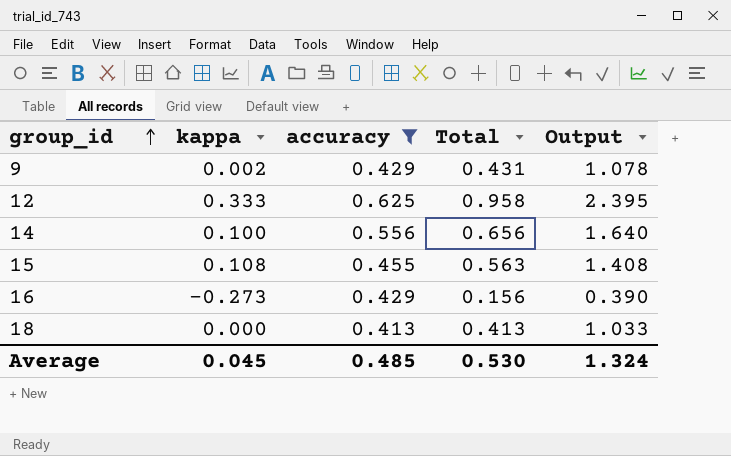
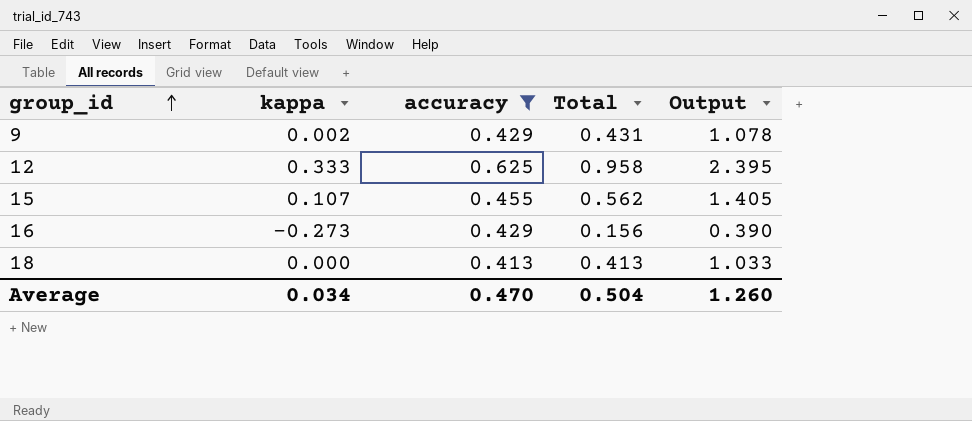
row 14: 0.100 | 0.556 | 0.656 | 1.640 -> none
15 | kappa: 0.108 -> 0.107
15 | Total: 0.563 -> 0.562
15 | Output: 1.408 -> 1.405
Average | kappa: 0.045 -> 0.034
Average | accuracy: 0.485 -> 0.470
Average | Total: 0.530 -> 0.504
Average | Output: 1.324 -> 1.260

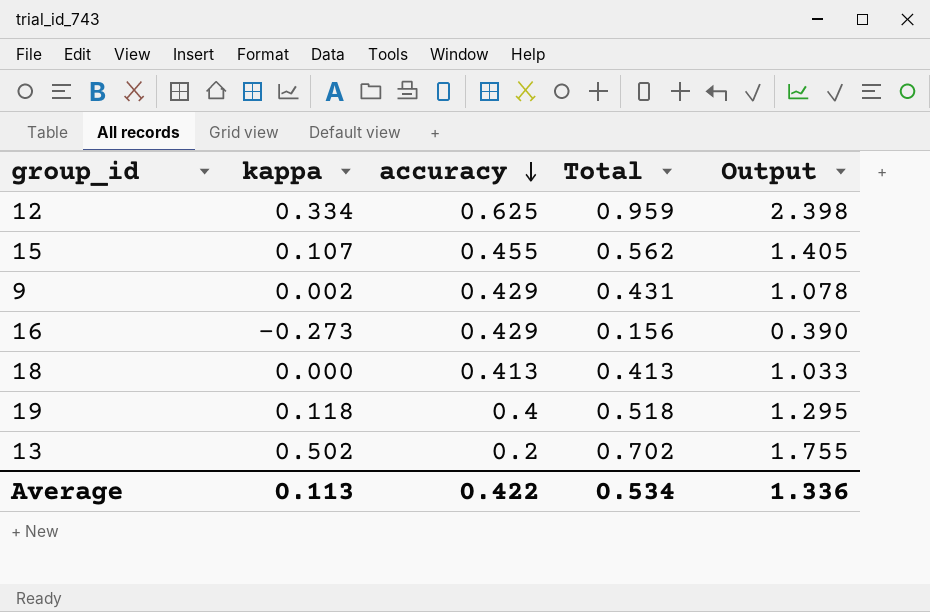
filter: accuracy >= 0.413 -> none
row order: group_id ascending -> accuracy descending
12 | kappa: 0.333 -> 0.334
12 | Total: 0.958 -> 0.959
12 | Output: 2.395 -> 2.398
Average | kappa: 0.034 -> 0.113
Average | accuracy: 0.470 -> 0.422
Average | Total: 0.504 -> 0.534
Average | Output: 1.260 -> 1.336

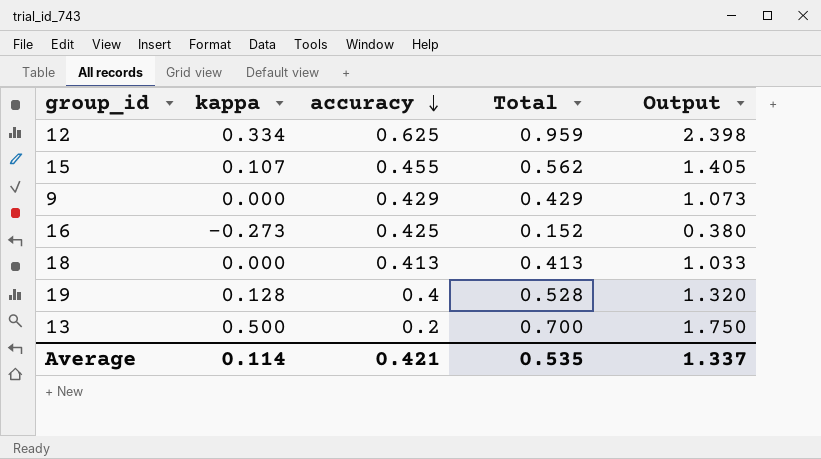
9 | kappa: 0.002 -> 0.000
9 | Total: 0.431 -> 0.429
9 | Output: 1.078 -> 1.073
16 | accuracy: 0.429 -> 0.425
16 | Total: 0.156 -> 0.152
16 | Output: 0.390 -> 0.380
19 | kappa: 0.118 -> 0.128
19 | Total: 0.518 -> 0.528
19 | Output: 1.295 -> 1.320
13 | kappa: 0.502 -> 0.500
13 | Total: 0.702 -> 0.700
13 | Output: 1.755 -> 1.750
Average | kappa: 0.113 -> 0.114
Average | accuracy: 0.422 -> 0.421
Average | Total: 0.534 -> 0.535
Average | Output: 1.336 -> 1.337

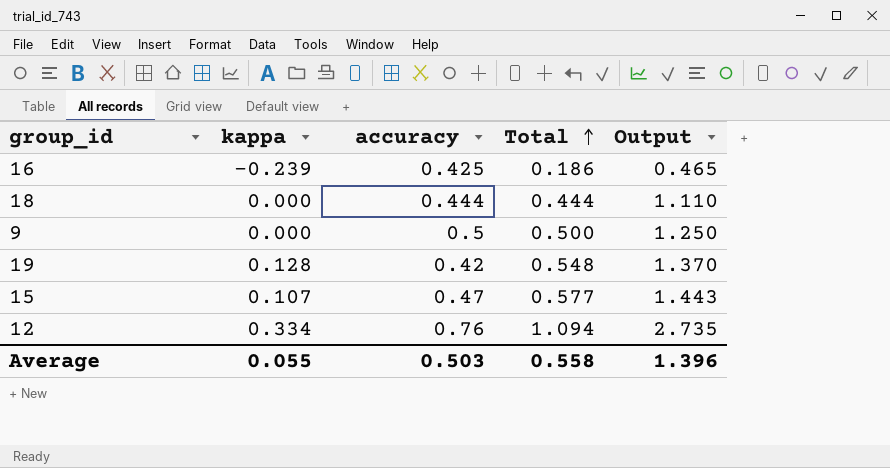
row order: accuracy descending -> Total ascending
row 13: 0.500 | 0.2 | 0.700 | 1.750 -> none
16 | kappa: -0.273 -> -0.239
16 | Total: 0.152 -> 0.186
16 | Output: 0.380 -> 0.465
18 | accuracy: 0.413 -> 0.444
18 | Total: 0.413 -> 0.444
18 | Output: 1.033 -> 1.110
9 | accuracy: 0.429 -> 0.5
9 | Total: 0.429 -> 0.500
9 | Output: 1.073 -> 1.250
19 | accuracy: 0.4 -> 0.42
19 | Total: 0.528 -> 0.548
19 | Output: 1.320 -> 1.370
15 | accuracy: 0.455 -> 0.47
15 | Total: 0.562 -> 0.577
15 | Output: 1.405 -> 1.443
12 | accuracy: 0.625 -> 0.76
12 | Total: 0.959 -> 1.094
12 | Output: 2.398 -> 2.735
Average | kappa: 0.114 -> 0.055
Average | accuracy: 0.421 -> 0.503
Average | Total: 0.535 -> 0.558
Average | Output: 1.337 -> 1.396

